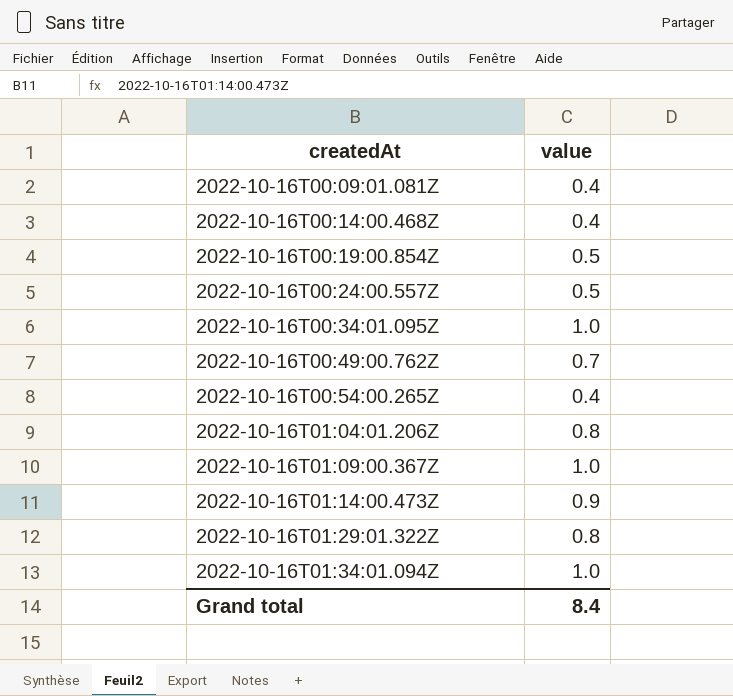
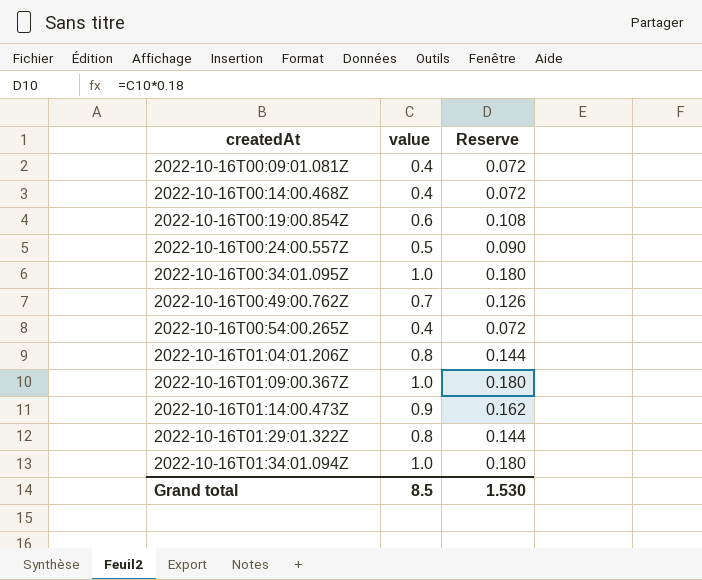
column Reserve | formula: none -> [value] * 0.18
2022-10-16T00:19:00.854Z | value: 0.5 -> 0.6
Grand total | value: 8.4 -> 8.5

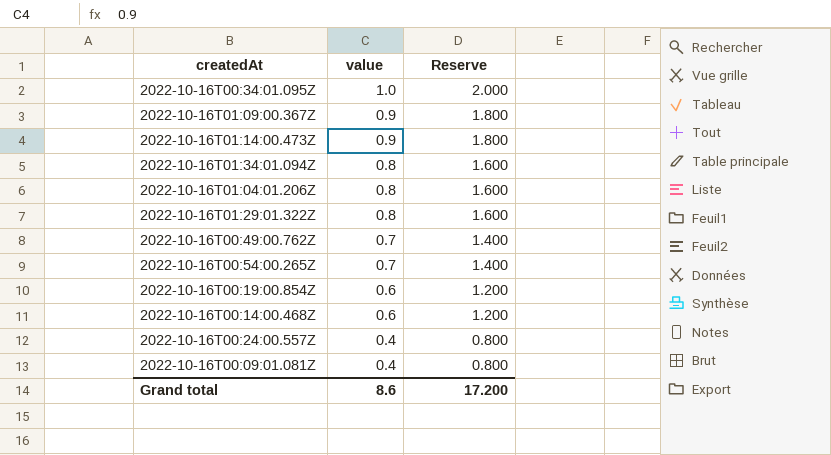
row order: createdAt ascending -> value descending
column Reserve | formula: [value] * 0.18 -> [value] * 2
2022-10-16T01:09:00.367Z | value: 1.0 -> 0.9
2022-10-16T01:34:01.094Z | value: 1.0 -> 0.8
2022-10-16T00:54:00.265Z | value: 0.4 -> 0.7
2022-10-16T00:14:00.468Z | value: 0.4 -> 0.6
2022-10-16T00:24:00.557Z | value: 0.5 -> 0.4
Grand total | value: 8.5 -> 8.6
Grand total | Reserve: 1.530 -> 17.200

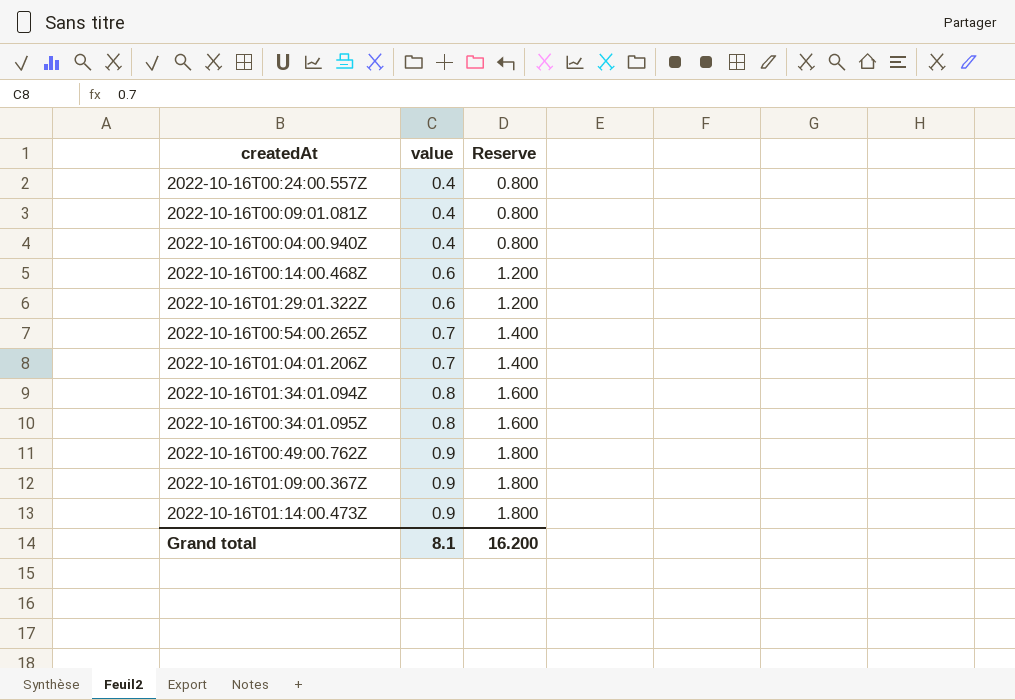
row order: value descending -> value ascending
row 2022-10-16T00:19:00.854Z: 0.6 | 1.200 -> none
row 2022-10-16T00:04:00.940Z: none -> 0.4 | 0.800
2022-10-16T01:29:01.322Z | value: 0.8 -> 0.6
2022-10-16T01:29:01.322Z | Reserve: 1.600 -> 1.200
2022-10-16T01:04:01.206Z | value: 0.8 -> 0.7
2022-10-16T01:04:01.206Z | Reserve: 1.600 -> 1.400
2022-10-16T00:34:01.095Z | value: 1.0 -> 0.8
2022-10-16T00:34:01.095Z | Reserve: 2.000 -> 1.600
2022-10-16T00:49:00.762Z | value: 0.7 -> 0.9
2022-10-16T00:49:00.762Z | Reserve: 1.400 -> 1.800
Grand total | value: 8.6 -> 8.1
Grand total | Reserve: 17.200 -> 16.200

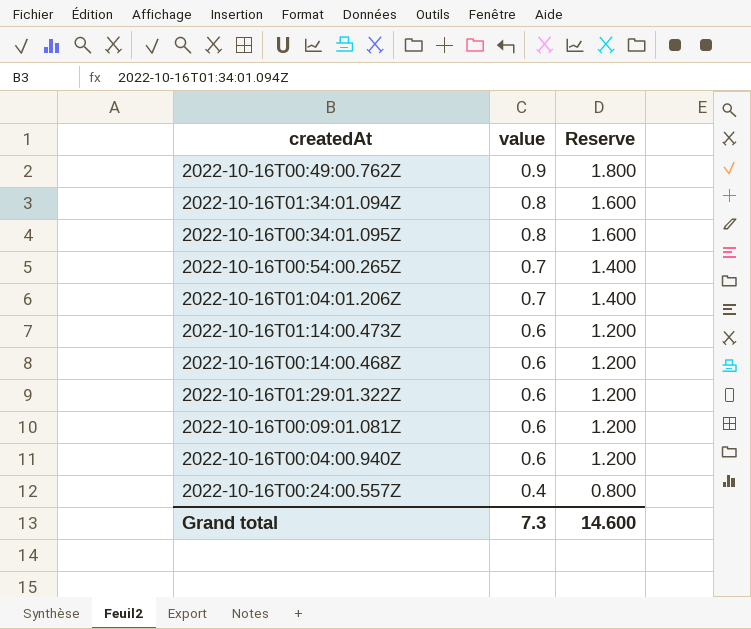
row order: value ascending -> value descending
row 2022-10-16T01:09:00.367Z: 0.9 | 1.800 -> none
2022-10-16T01:14:00.473Z | value: 0.9 -> 0.6
2022-10-16T01:14:00.473Z | Reserve: 1.800 -> 1.200
2022-10-16T00:09:01.081Z | value: 0.4 -> 0.6
2022-10-16T00:09:01.081Z | Reserve: 0.800 -> 1.200
2022-10-16T00:04:00.940Z | value: 0.4 -> 0.6
2022-10-16T00:04:00.940Z | Reserve: 0.800 -> 1.200
Grand total | value: 8.1 -> 7.3
Grand total | Reserve: 16.200 -> 14.600

